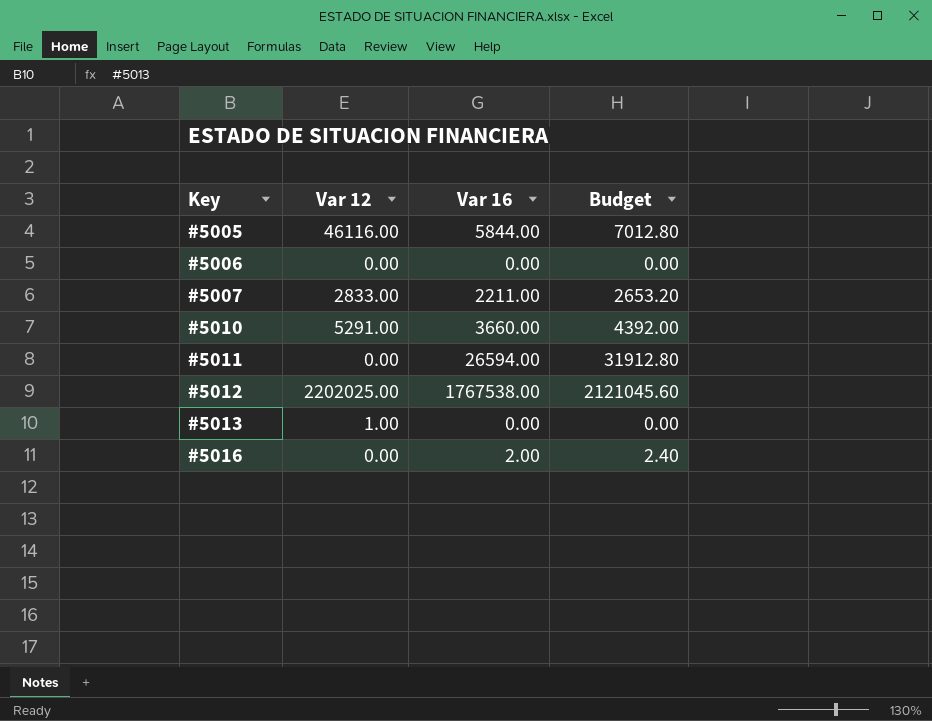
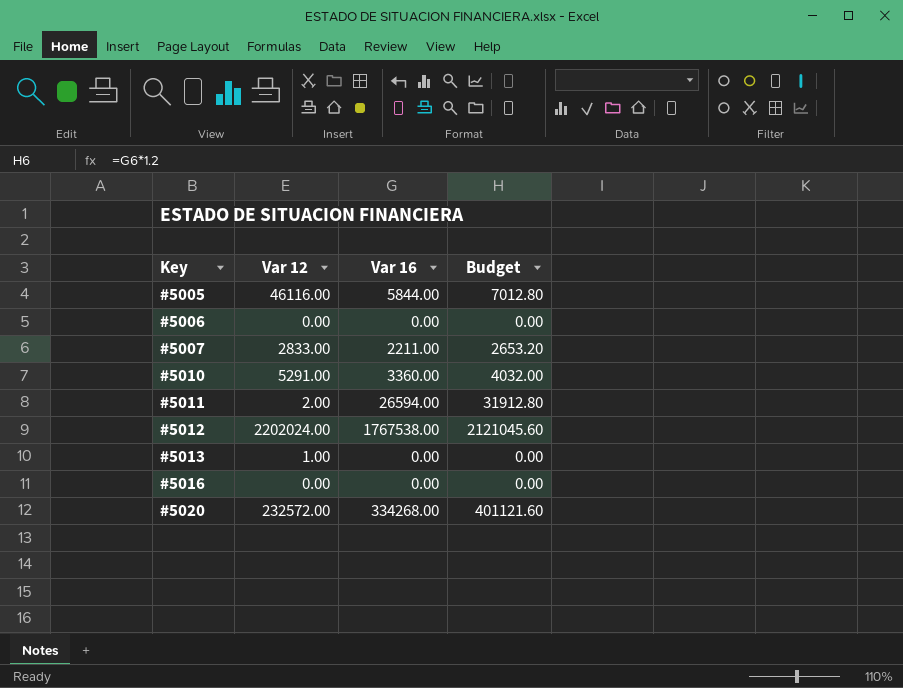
#5010 | Var 16: 3660.00 -> 3360.00
#5010 | Budget: 4392.00 -> 4032.00
#5011 | Var 12: 0.00 -> 2.00
#5012 | Var 12: 2202025.00 -> 2202024.00
#5016 | Var 16: 2.00 -> 0.00
#5016 | Budget: 2.40 -> 0.00
row #5020: none -> 232572.00 | 334268.00 | 401121.60

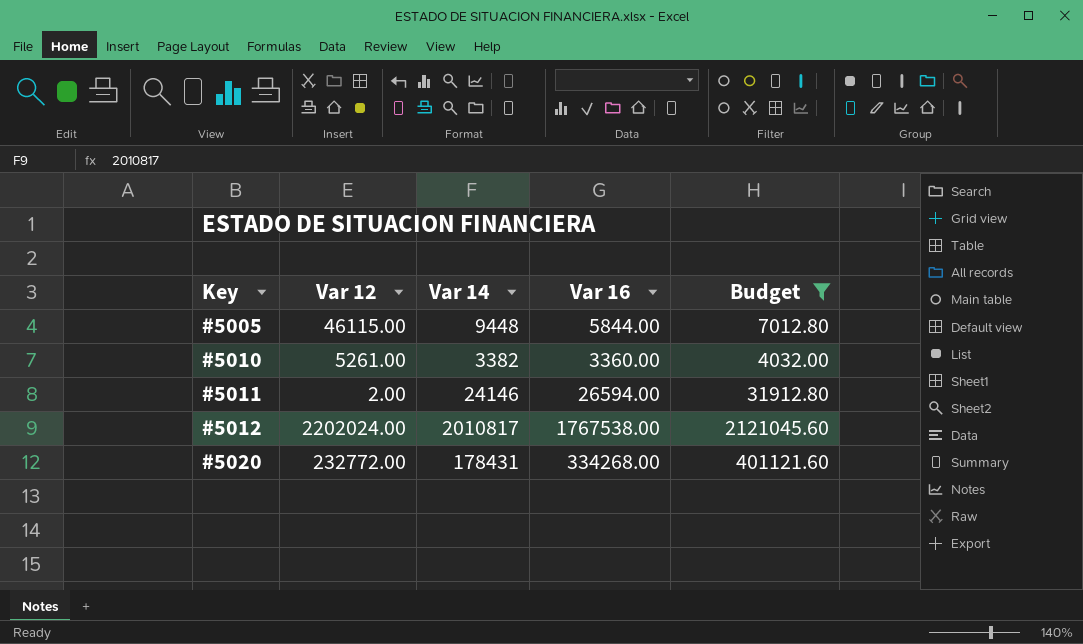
filter: none -> Budget >= 4032.00
column Var 14 | position: none -> 3
#5005 | Var 12: 46116.00 -> 46115.00
#5010 | Var 12: 5291.00 -> 5261.00
#5020 | Var 12: 232572.00 -> 232772.00

